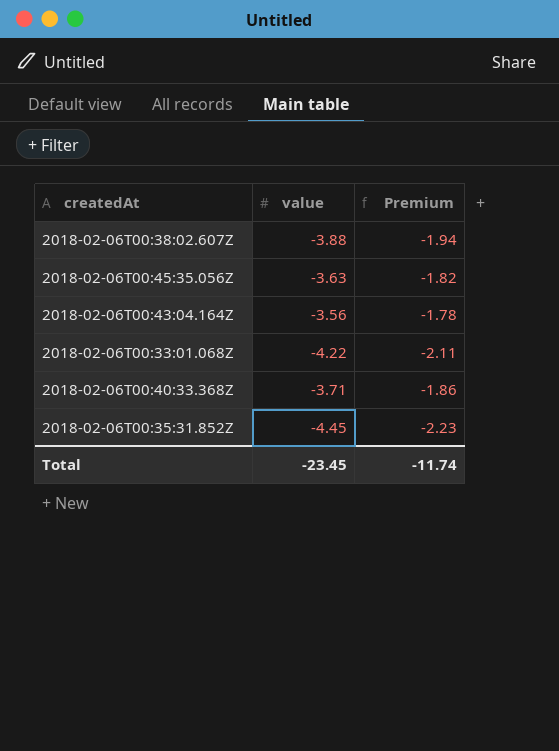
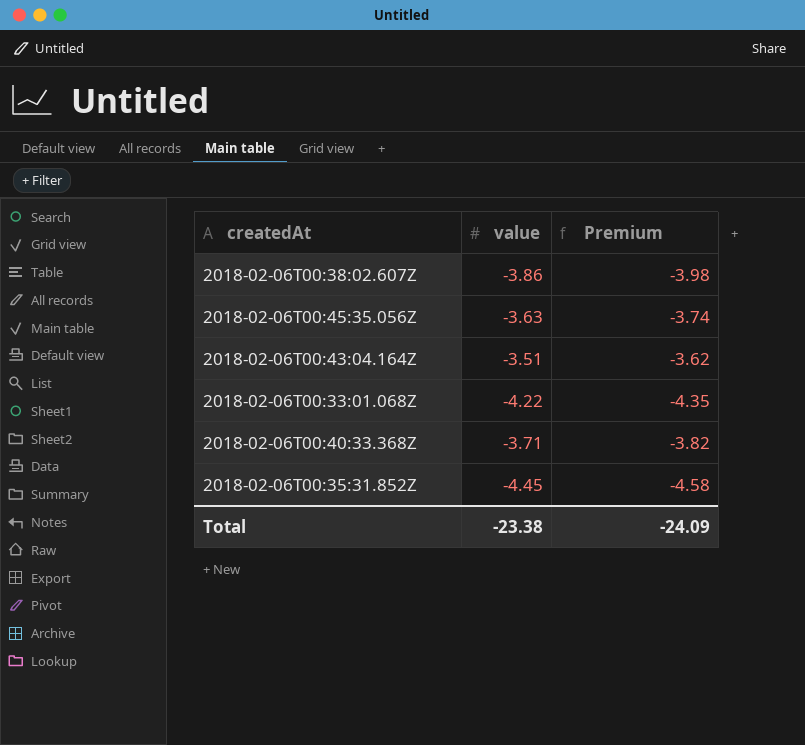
column Premium | formula: [value] * 0.5 -> [value] * 1.03
2018-02-06T00:38:02.607Z | value: -3.88 -> -3.86
2018-02-06T00:43:04.164Z | value: -3.56 -> -3.51
Total | value: -23.45 -> -23.38
Total | Premium: -11.74 -> -24.09

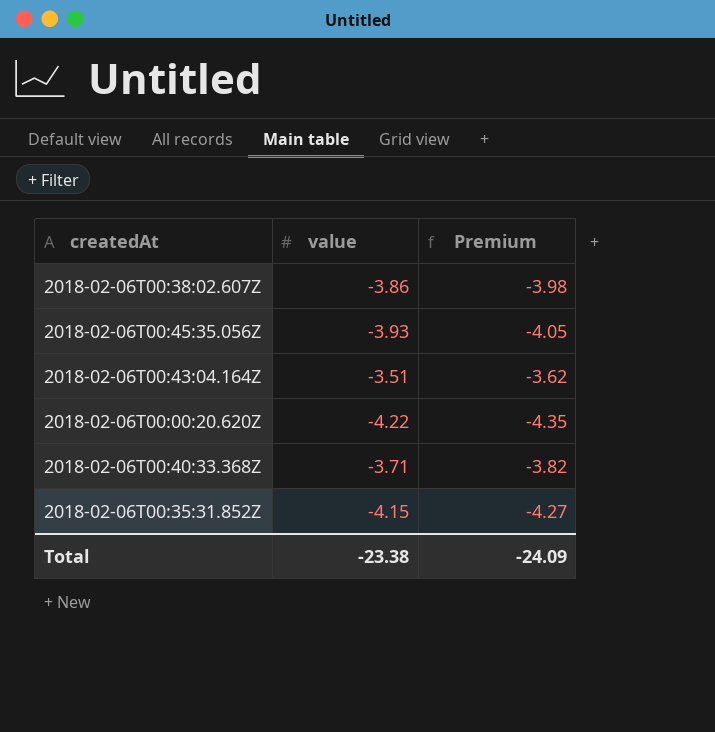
row 2018-02-06T00:33:01.068Z: -4.22 | -4.35 -> none
2018-02-06T00:45:35.056Z | value: -3.63 -> -3.93
2018-02-06T00:45:35.056Z | Premium: -3.74 -> -4.05
row 2018-02-06T00:00:20.620Z: none -> -4.22 | -4.35
2018-02-06T00:35:31.852Z | value: -4.45 -> -4.15
2018-02-06T00:35:31.852Z | Premium: -4.58 -> -4.27

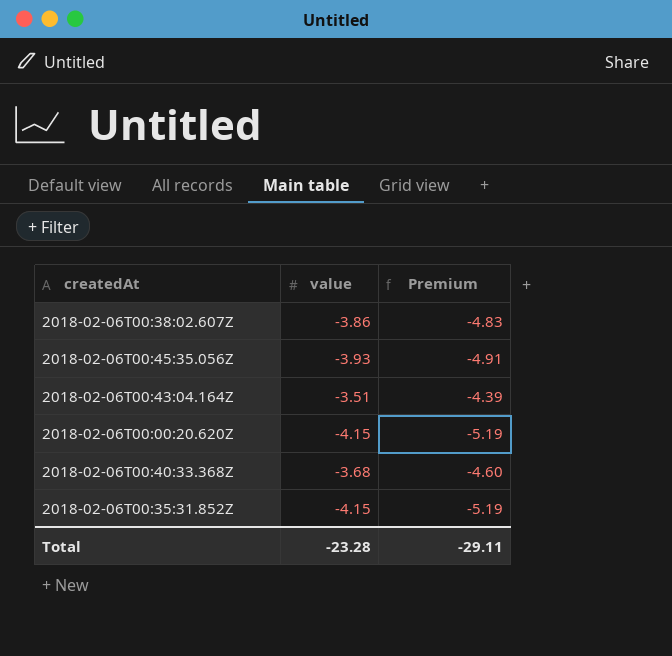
column Premium | formula: [value] * 1.03 -> [value] * 1.25
2018-02-06T00:00:20.620Z | value: -4.22 -> -4.15
2018-02-06T00:40:33.368Z | value: -3.71 -> -3.68
Total | value: -23.38 -> -23.28
Total | Premium: -24.09 -> -29.11

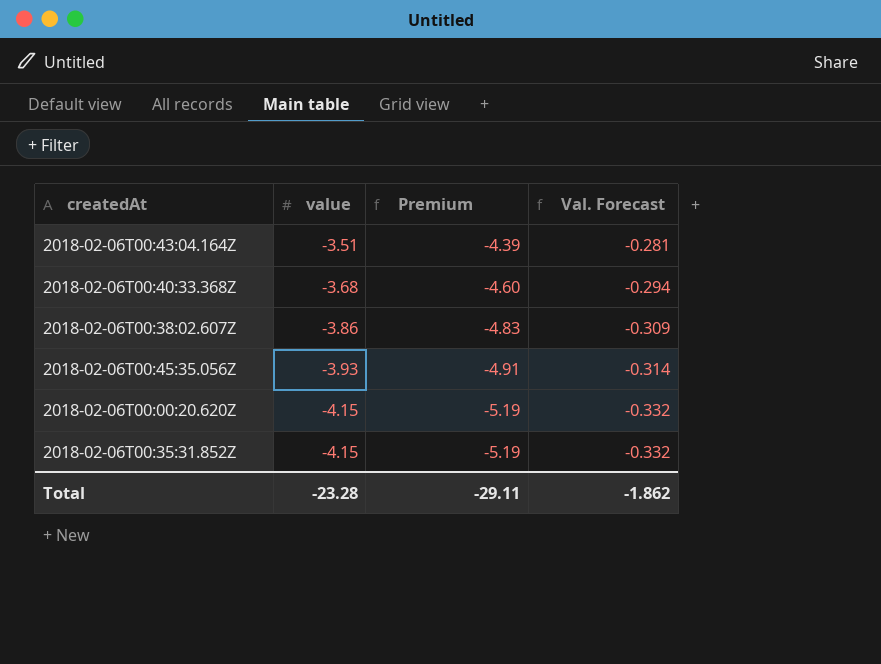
row order: none -> value descending
column Val. Forecast | formula: none -> [value] * 0.08

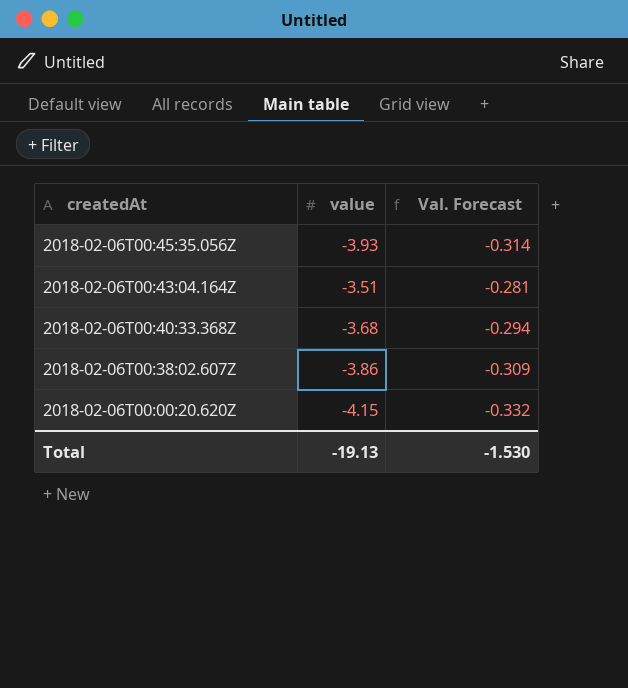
row order: value descending -> createdAt descending
column Premium | formula: [value] * 1.25 -> none
row 2018-02-06T00:35:31.852Z: -4.15 | -5.19 | -0.332 -> none
Total | value: -23.28 -> -19.13
Total | Val. Forecast: -1.862 -> -1.530

